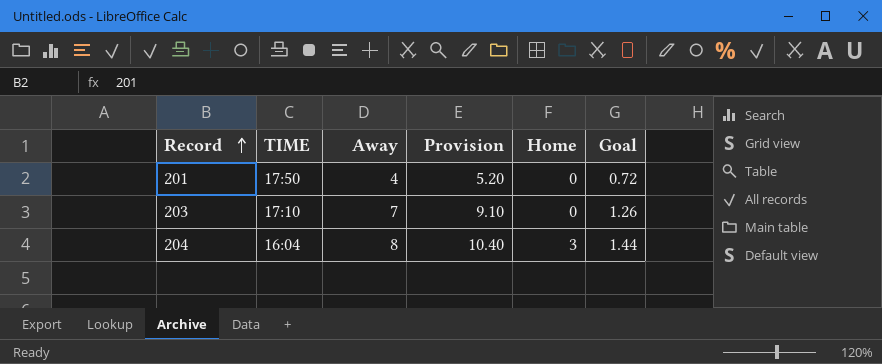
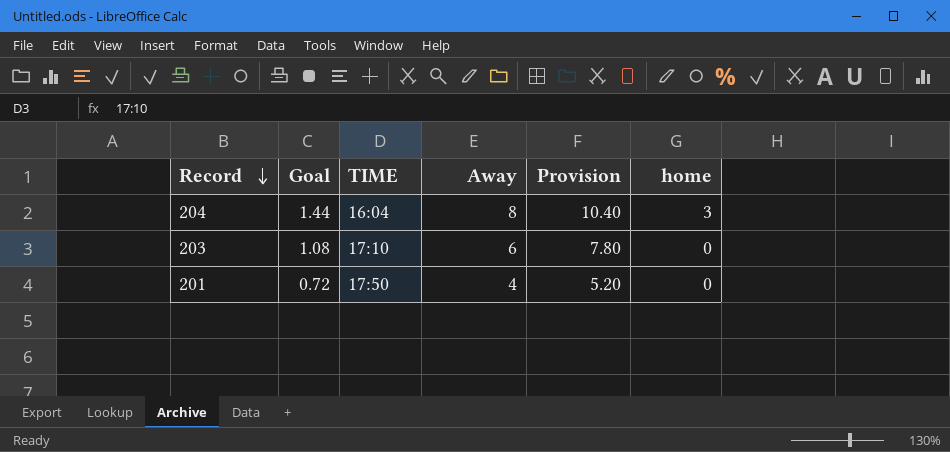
row order: Record ascending -> Record descending
column Goal | position: 6 -> 2
column name: Home -> home
203 | Goal: 1.26 -> 1.08
203 | Away: 7 -> 6
203 | Provision: 9.10 -> 7.80

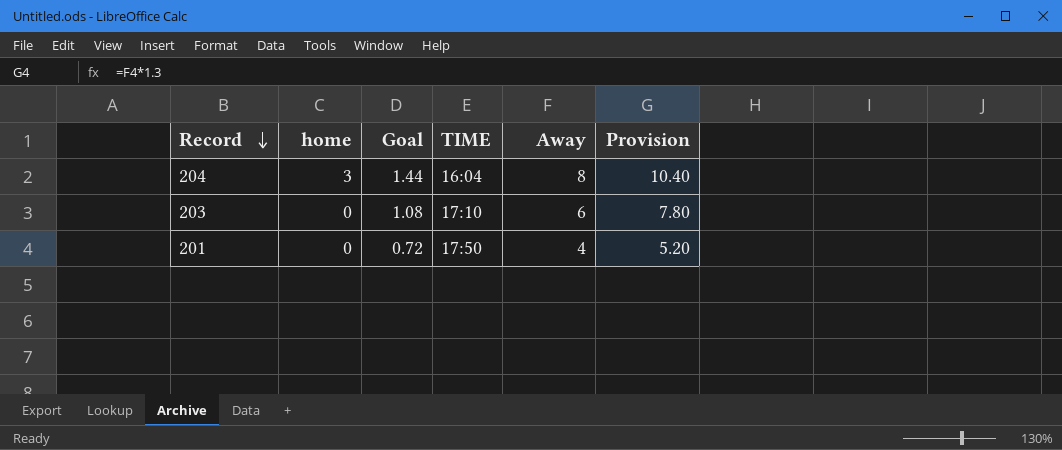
column home | position: 6 -> 2

